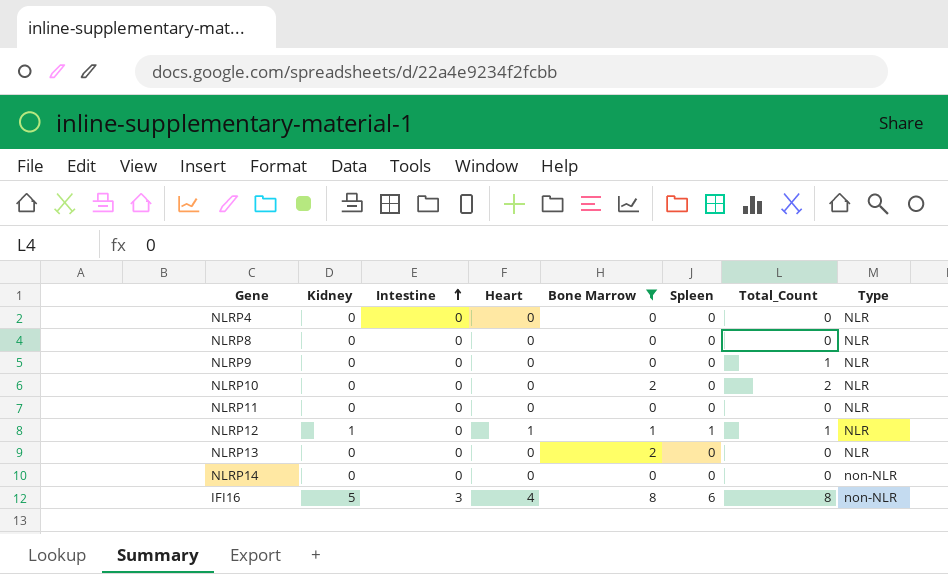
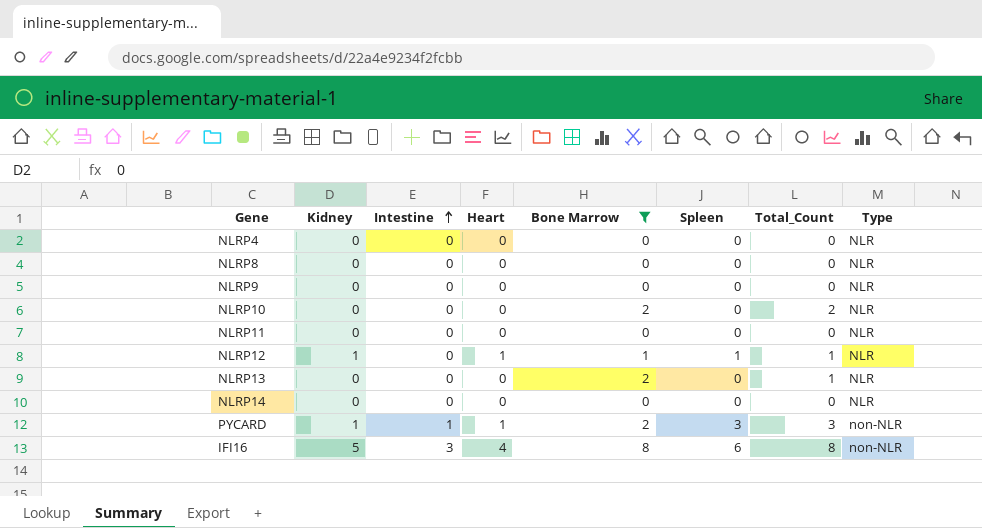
NLRP9 | Total_Count: 1 -> 0
NLRP13 | Total_Count: 0 -> 1
NLRP14 | Type: non-NLR -> NLR
row PYCARD: none -> 1 | 1 | 1 | 2 | 3 | 3 | non-NLR

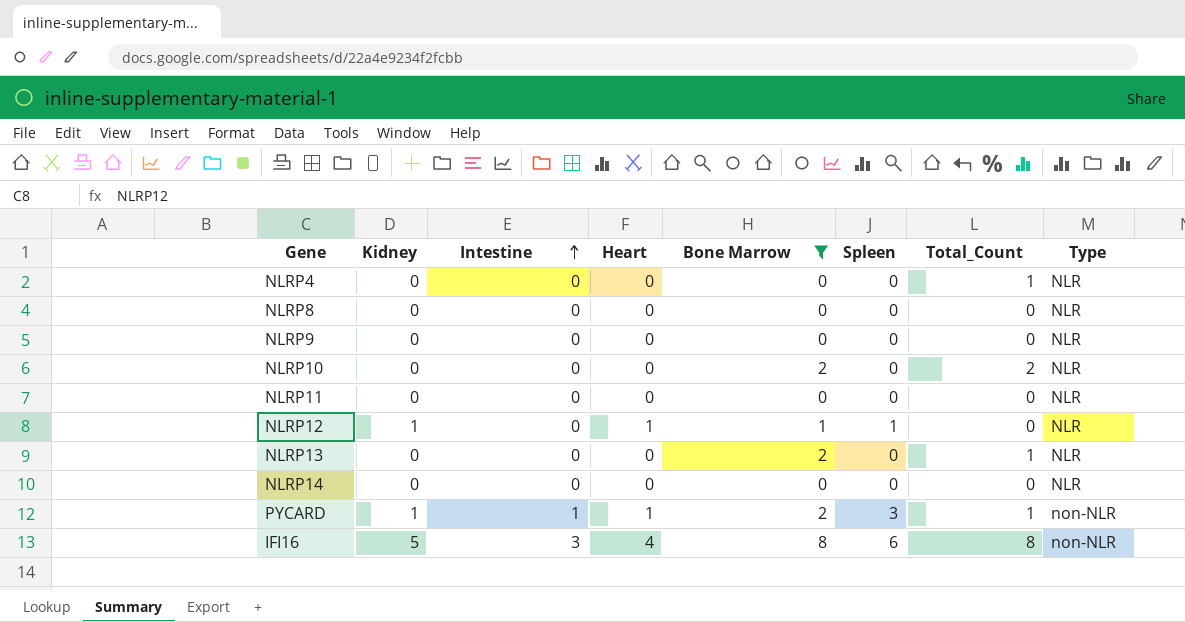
NLRP4 | Total_Count: 0 -> 1
NLRP12 | Total_Count: 1 -> 0
PYCARD | Total_Count: 3 -> 1

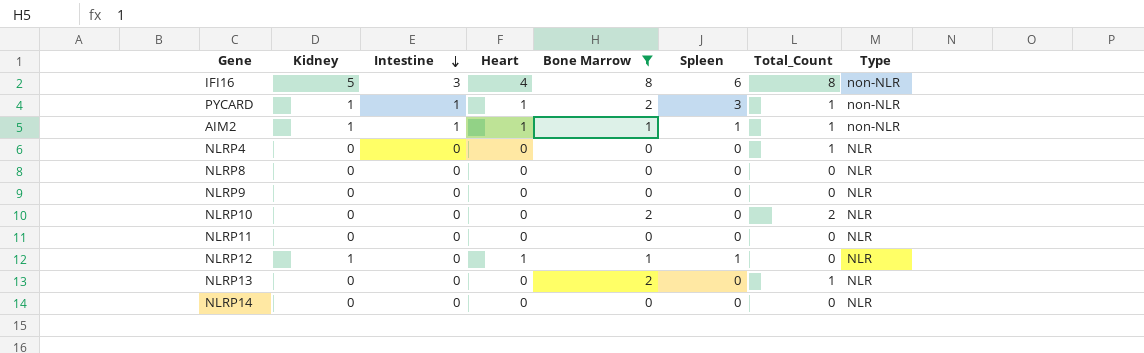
row order: Intestine ascending -> Intestine descending
row AIM2: none -> 1 | 1 | 1 | 1 | 1 | 1 | non-NLR

